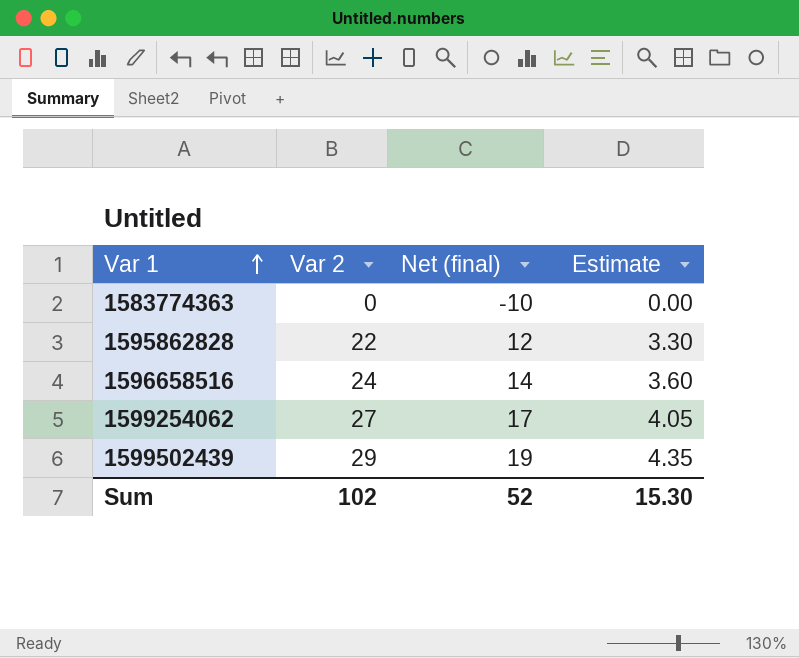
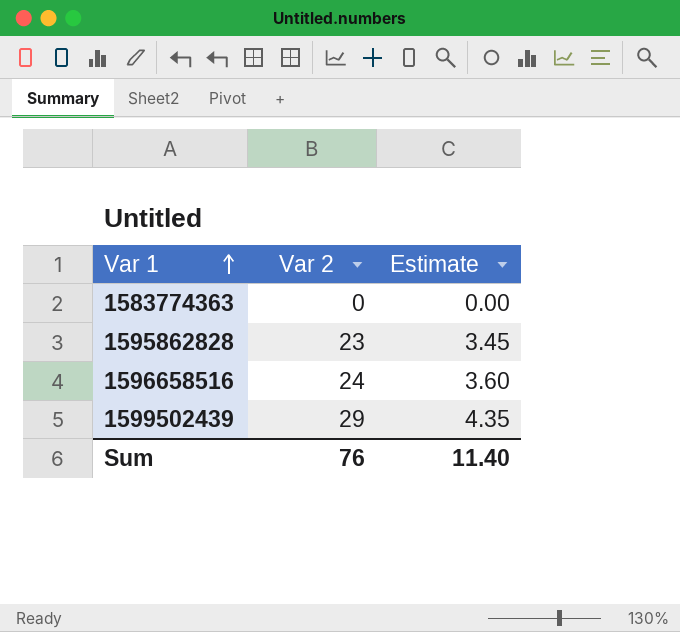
column Net (final) | formula: [Var 2] - 10 -> none
row 1599254062: 27 | 17 | 4.05 -> none
1595862828 | Var 2: 22 -> 23
1595862828 | Estimate: 3.30 -> 3.45
Sum | Var 2: 102 -> 76
Sum | Estimate: 15.30 -> 11.40

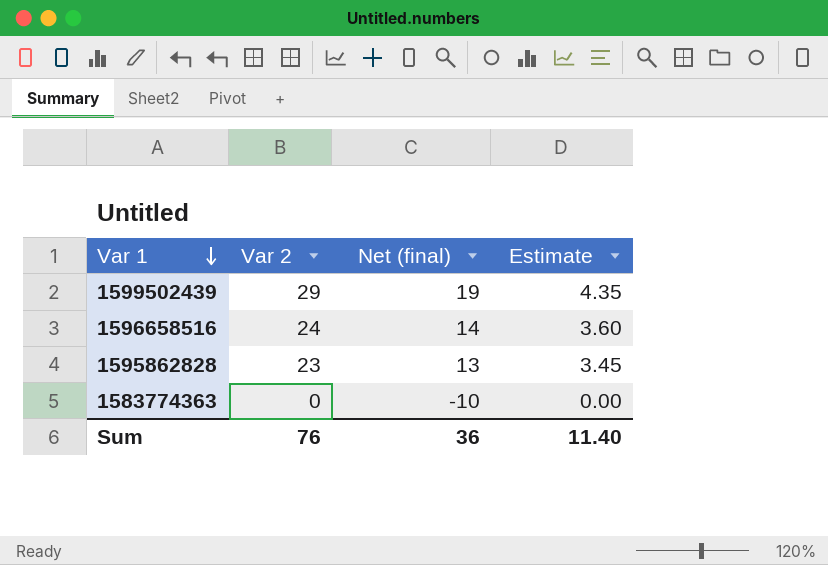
row order: Var 1 ascending -> Var 1 descending
column Net (final) | formula: none -> [Var 2] - 10

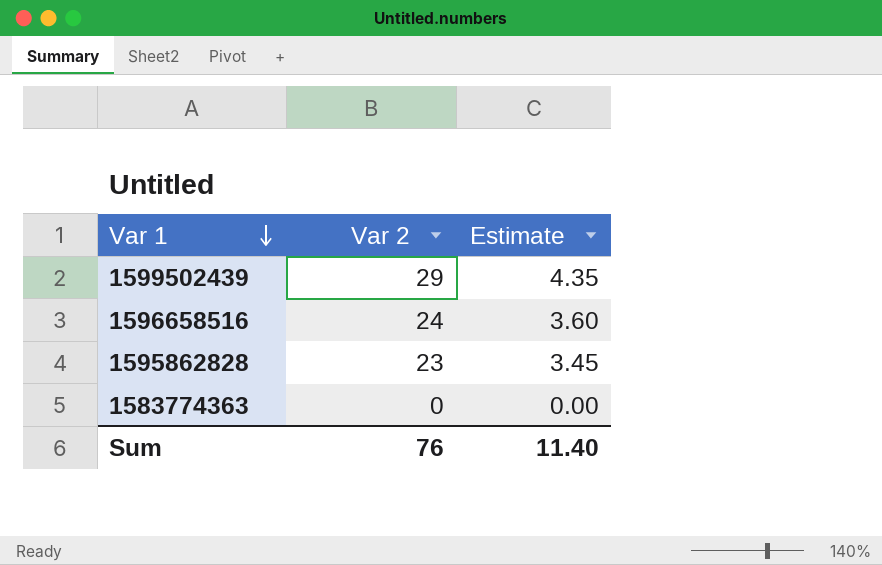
column Net (final) | formula: [Var 2] - 10 -> none

